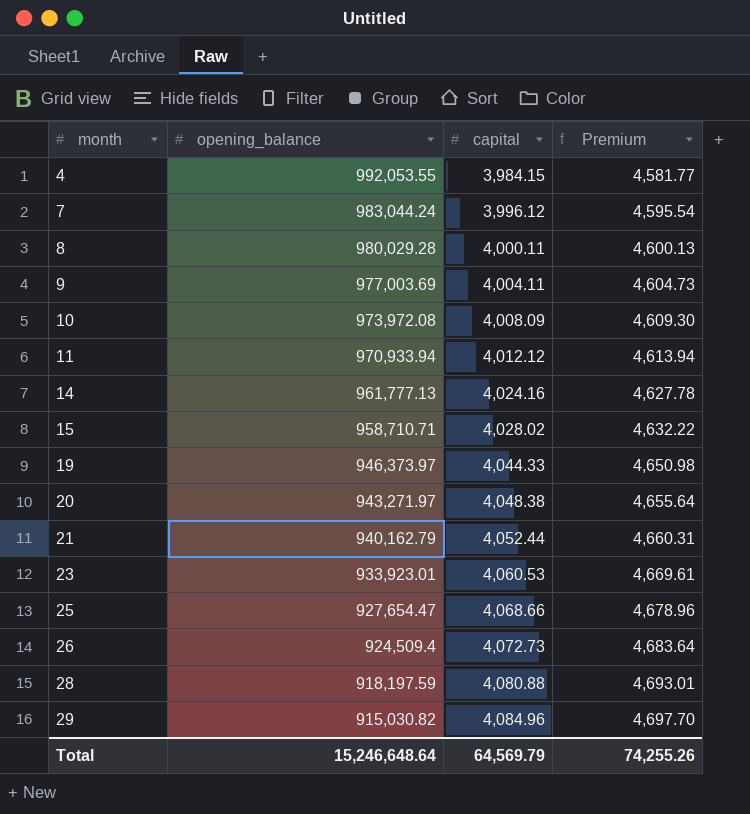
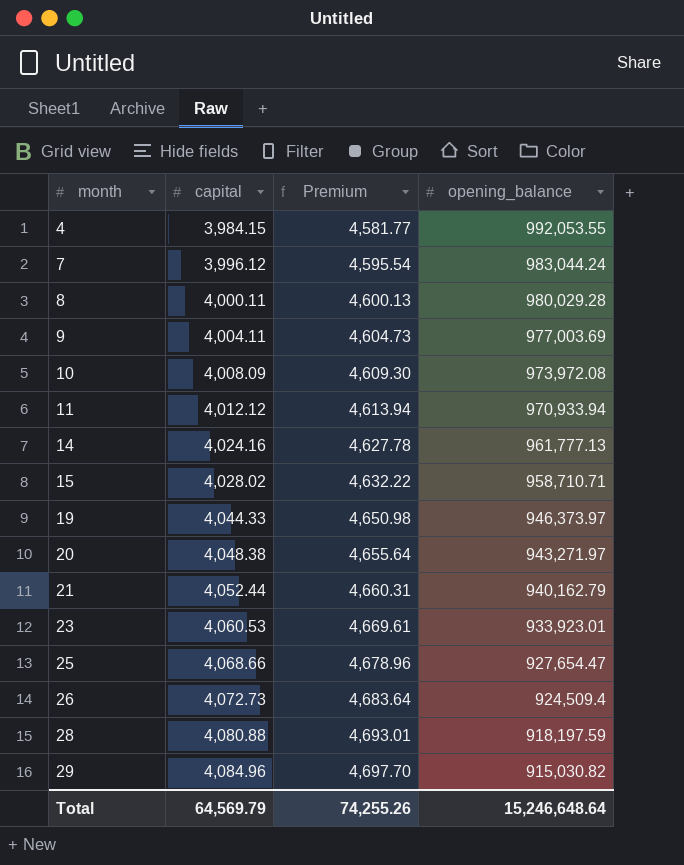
column opening_balance | position: 2 -> 4

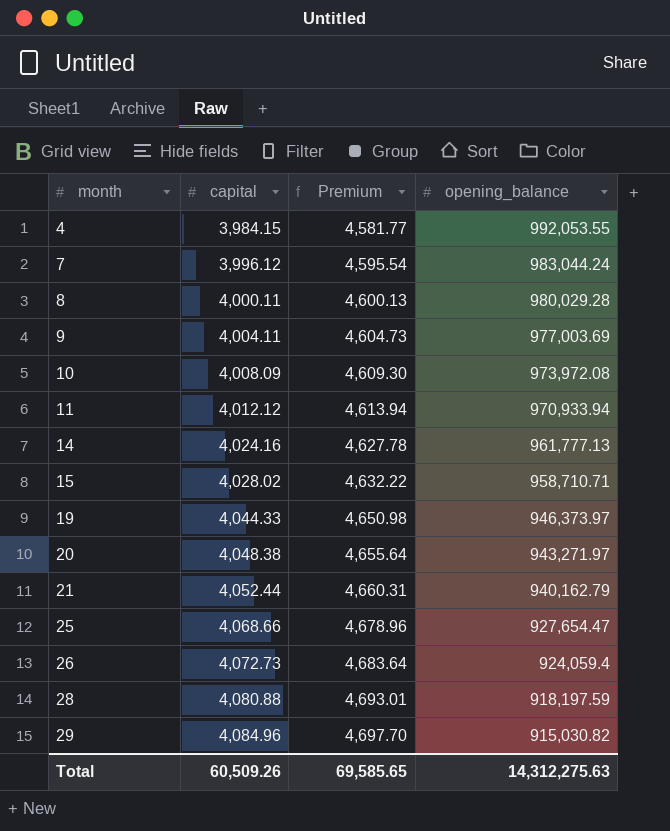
row 23: 4,060.53 | 4,669.61 | 933,923.01 -> none
26 | opening_balance: 924,509.4 -> 924,059.4
Total | capital: 64,569.79 -> 60,509.26
Total | Premium: 74,255.26 -> 69,585.65
Total | opening_balance: 15,246,648.64 -> 14,312,275.63

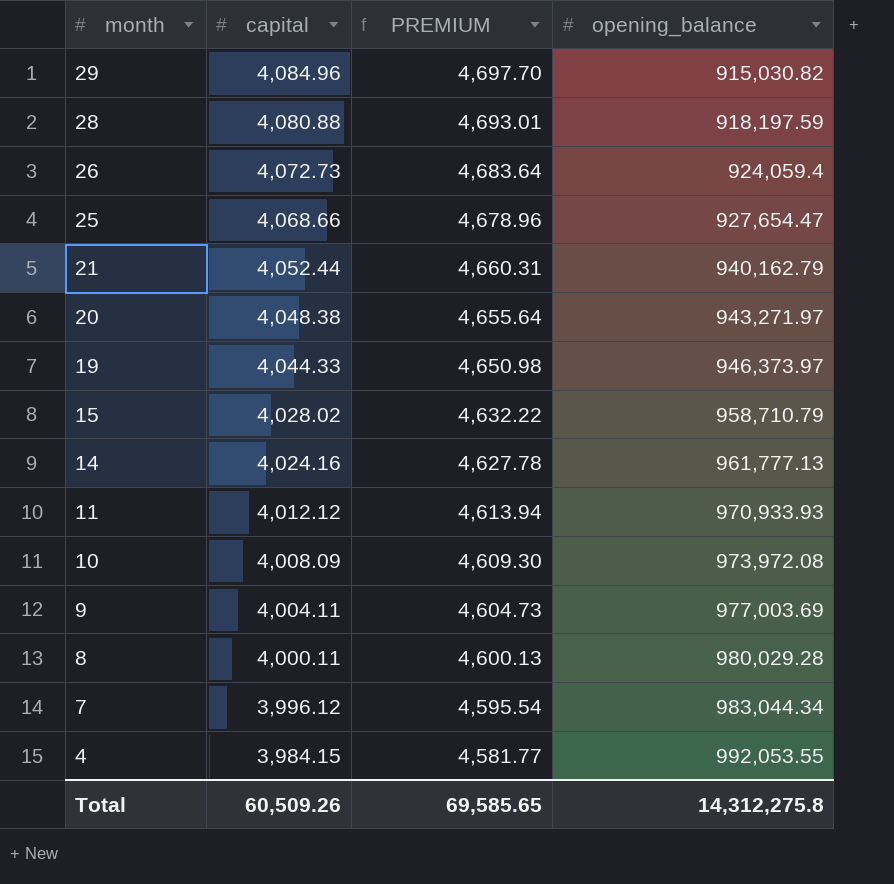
row order: month ascending -> month descending
column name: Premium -> PREMIUM
15 | opening_balance: 958,710.71 -> 958,710.79
11 | opening_balance: 970,933.94 -> 970,933.93
7 | opening_balance: 983,044.24 -> 983,044.34
Total | opening_balance: 14,312,275.63 -> 14,312,275.8

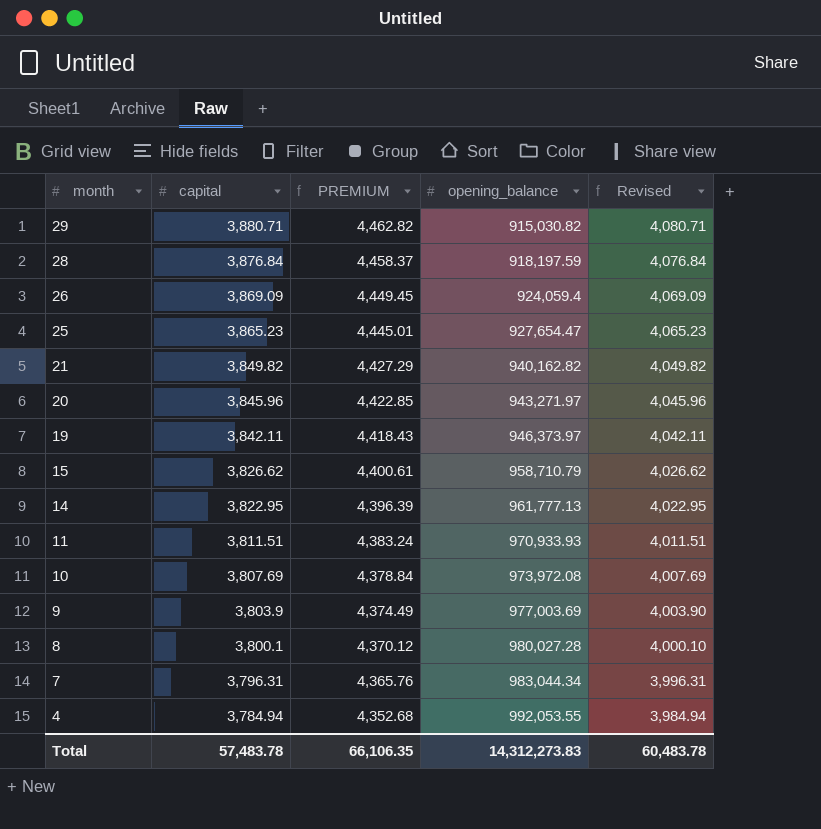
column Revised | formula: none -> [capital] + 200
29 | capital: 4,084.96 -> 3,880.71
29 | PREMIUM: 4,697.70 -> 4,462.82
28 | capital: 4,080.88 -> 3,876.84
28 | PREMIUM: 4,693.01 -> 4,458.37
26 | capital: 4,072.73 -> 3,869.09
26 | PREMIUM: 4,683.64 -> 4,449.45
25 | capital: 4,068.66 -> 3,865.23
25 | PREMIUM: 4,678.96 -> 4,445.01
21 | capital: 4,052.44 -> 3,849.82
21 | PREMIUM: 4,660.31 -> 4,427.29
21 | opening_balance: 940,162.79 -> 940,162.82
20 | capital: 4,048.38 -> 3,845.96
20 | PREMIUM: 4,655.64 -> 4,422.85
19 | capital: 4,044.33 -> 3,842.11
19 | PREMIUM: 4,650.98 -> 4,418.43
15 | capital: 4,028.02 -> 3,826.62
15 | PREMIUM: 4,632.22 -> 4,400.61
14 | capital: 4,024.16 -> 3,822.95
14 | PREMIUM: 4,627.78 -> 4,396.39
11 | capital: 4,012.12 -> 3,811.51
11 | PREMIUM: 4,613.94 -> 4,383.24
10 | capital: 4,008.09 -> 3,807.69
10 | PREMIUM: 4,609.30 -> 4,378.84
9 | capital: 4,004.11 -> 3,803.9
9 | PREMIUM: 4,604.73 -> 4,374.49
8 | capital: 4,000.11 -> 3,800.1
8 | PREMIUM: 4,600.13 -> 4,370.12
8 | opening_balance: 980,029.28 -> 980,027.28
7 | capital: 3,996.12 -> 3,796.31
7 | PREMIUM: 4,595.54 -> 4,365.76
4 | capital: 3,984.15 -> 3,784.94
4 | PREMIUM: 4,581.77 -> 4,352.68
Total | capital: 60,509.26 -> 57,483.78
Total | PREMIUM: 69,585.65 -> 66,106.35
Total | opening_balance: 14,312,275.8 -> 14,312,273.83

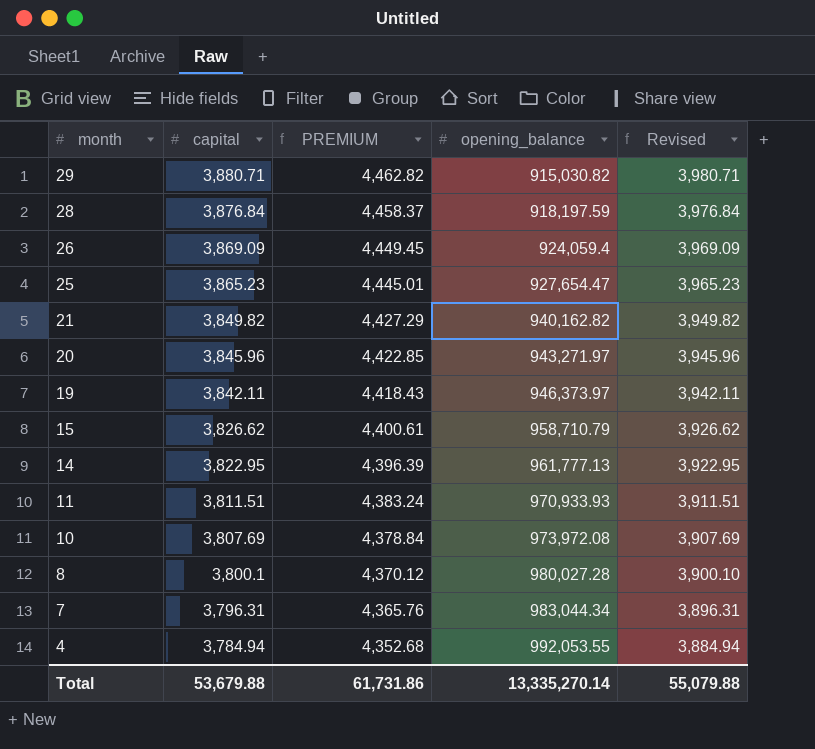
column Revised | formula: [capital] + 200 -> [capital] + 100
row 9: 3,803.9 | 4,374.49 | 977,003.69 | 4,003.90 -> none
Total | capital: 57,483.78 -> 53,679.88
Total | PREMIUM: 66,106.35 -> 61,731.86
Total | opening_balance: 14,312,273.83 -> 13,335,270.14
Total | Revised: 60,483.78 -> 55,079.88

